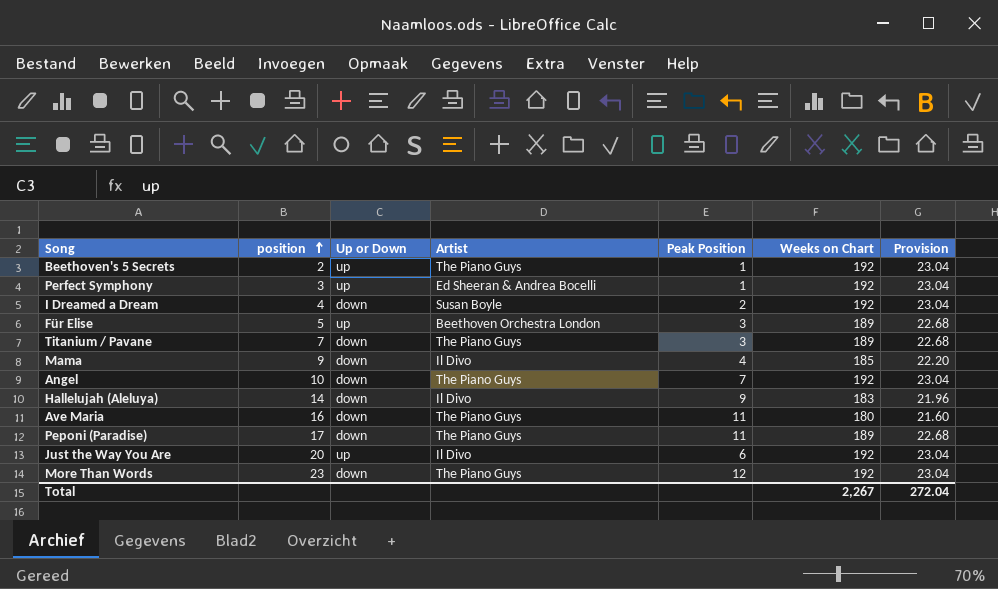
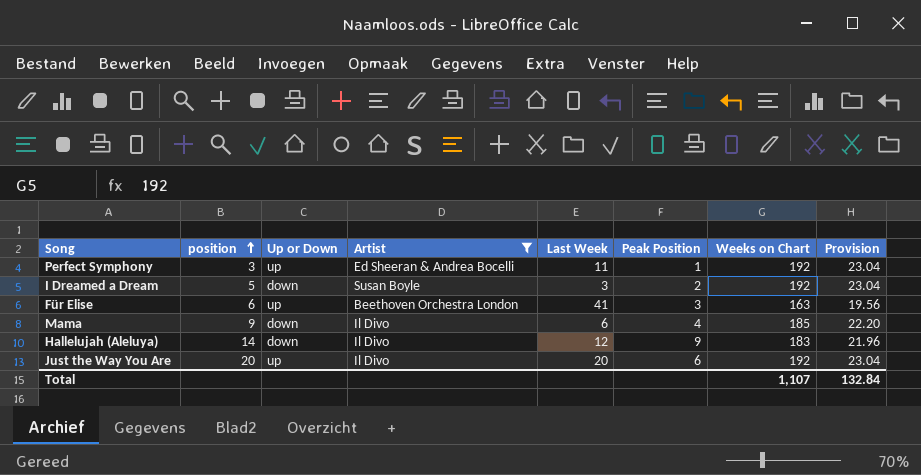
filter: none -> Artist != The Piano Guys
column Last Week | position: none -> 5
I Dreamed a Dream | position: 4 -> 5
Für Elise | position: 5 -> 6
Für Elise | Weeks on Chart: 189 -> 163
Für Elise | Provision: 22.68 -> 19.56
Total | Weeks on Chart: 2,267 -> 1,107
Total | Provision: 272.04 -> 132.84

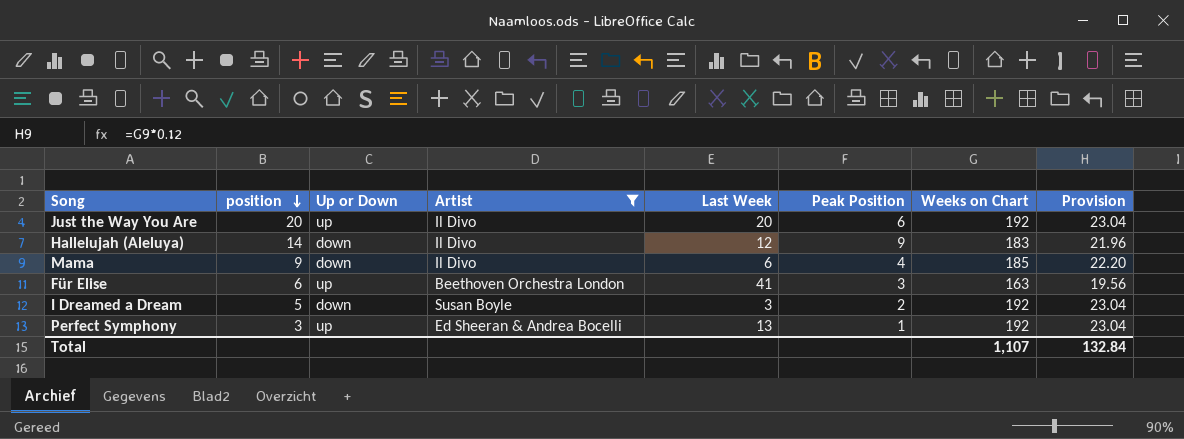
row order: position ascending -> position descending
Perfect Symphony | Last Week: 11 -> 13

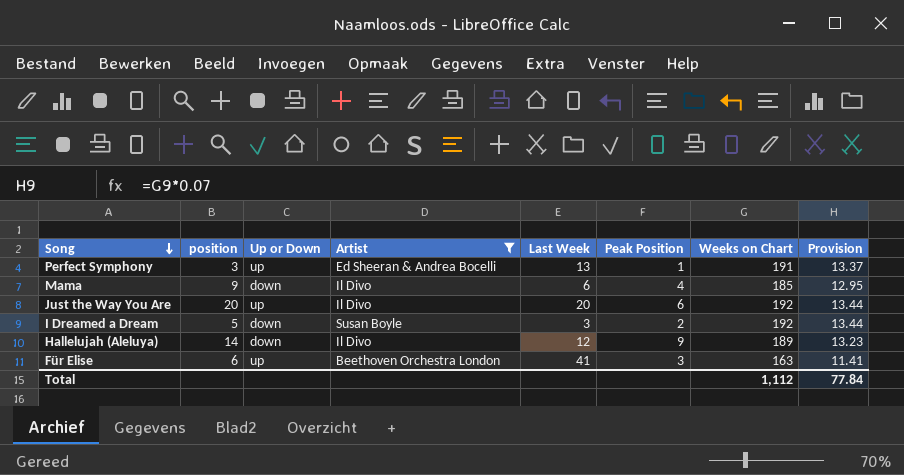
row order: position descending -> Song descending
column Provision | formula: [Weeks on Chart] * 0.12 -> [Weeks on Chart] * 0.07
Perfect Symphony | Weeks on Chart: 192 -> 191
Hallelujah (Aleluya) | Weeks on Chart: 183 -> 189
Total | Weeks on Chart: 1,107 -> 1,112
Total | Provision: 132.84 -> 77.84

